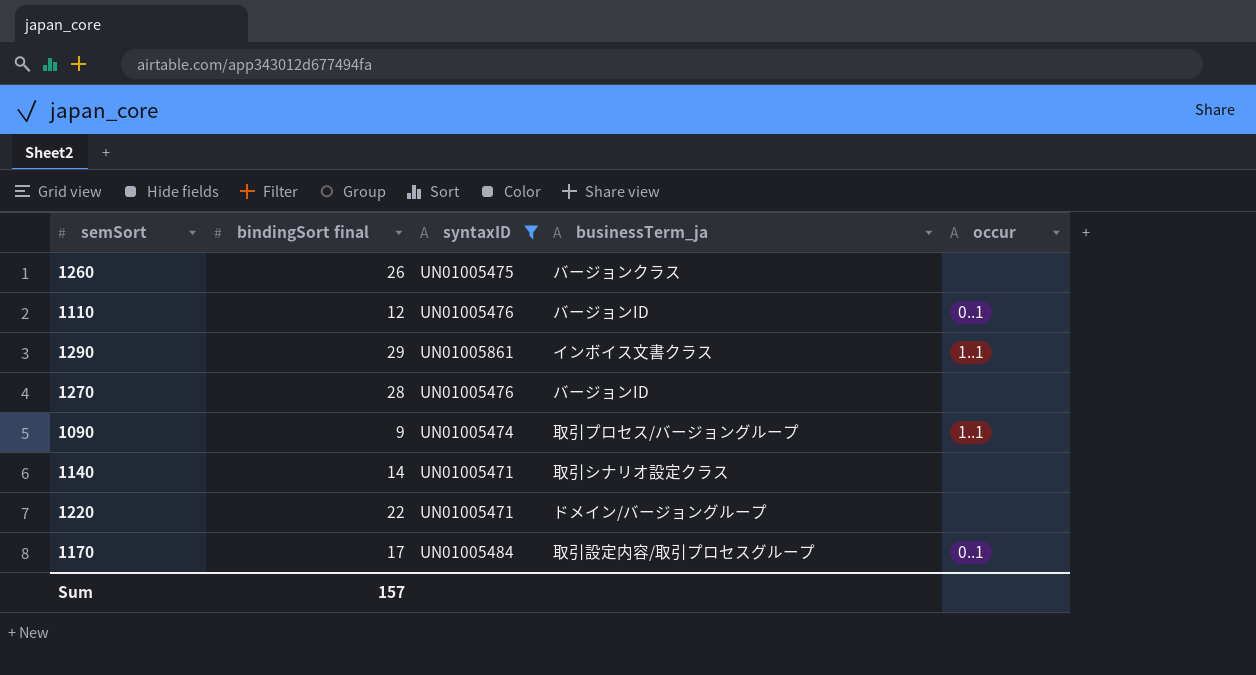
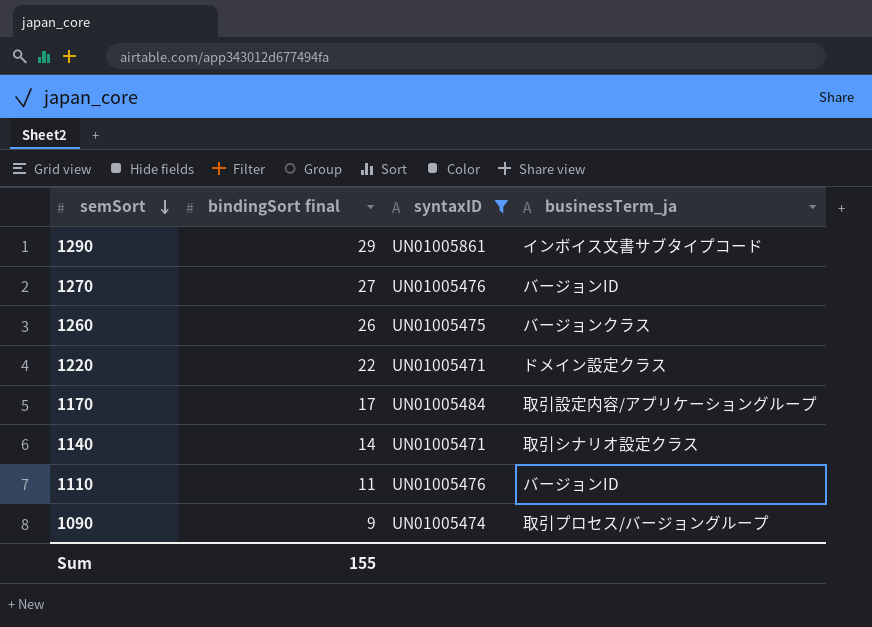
row order: none -> semSort descending
column occur | position: 5 -> none
1290 | businessTerm_ja: インボイス文書クラス -> インボイス文書サブタイプコード
1270 | bindingSort final: 28 -> 27
1220 | businessTerm_ja: ドメイン/バージョングループ -> ドメイン設定クラス
1170 | businessTerm_ja: 取引設定内容/取引プロセスグループ -> 取引設定内容/アプリケーショングループ
1110 | bindingSort final: 12 -> 11
Sum | bindingSort final: 157 -> 155

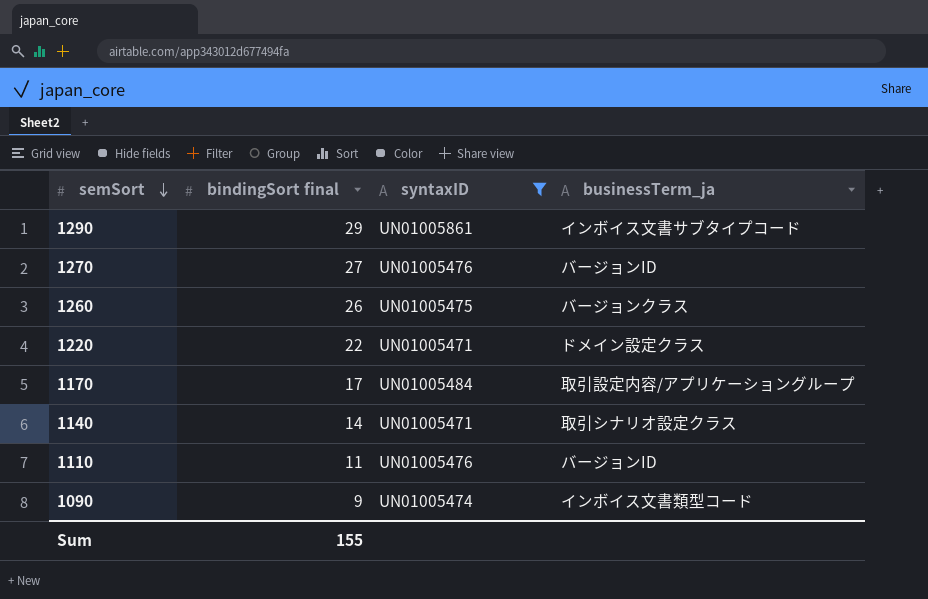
1090 | businessTerm_ja: 取引プロセス/バージョングループ -> インボイス文書類型コード

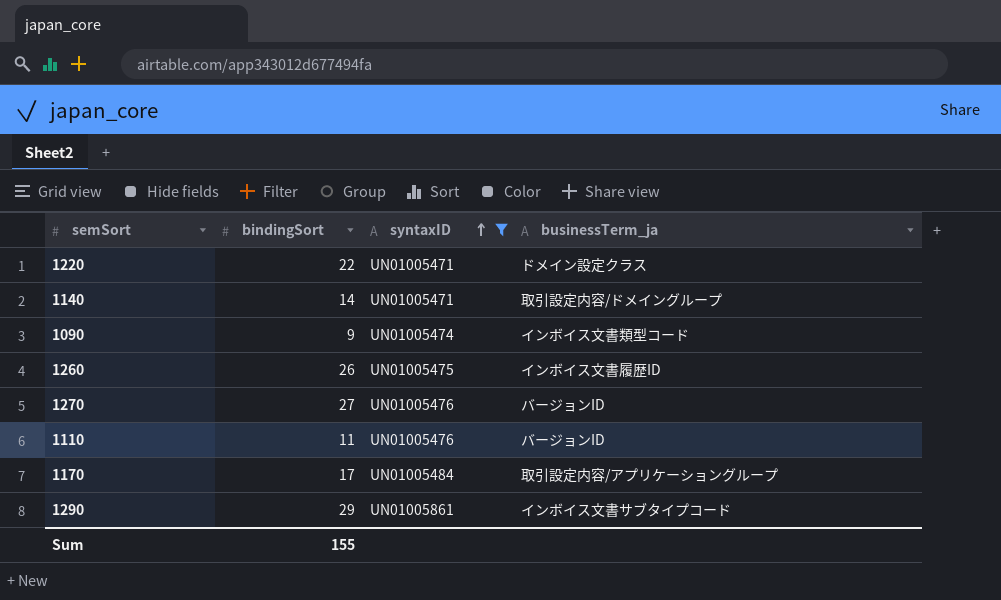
row order: semSort descending -> syntaxID ascending
column name: bindingSort final -> bindingSort
1140 | businessTerm_ja: 取引シナリオ設定クラス -> 取引設定内容/ドメイングループ
1260 | businessTerm_ja: バージョンクラス -> インボイス文書履歴ID

